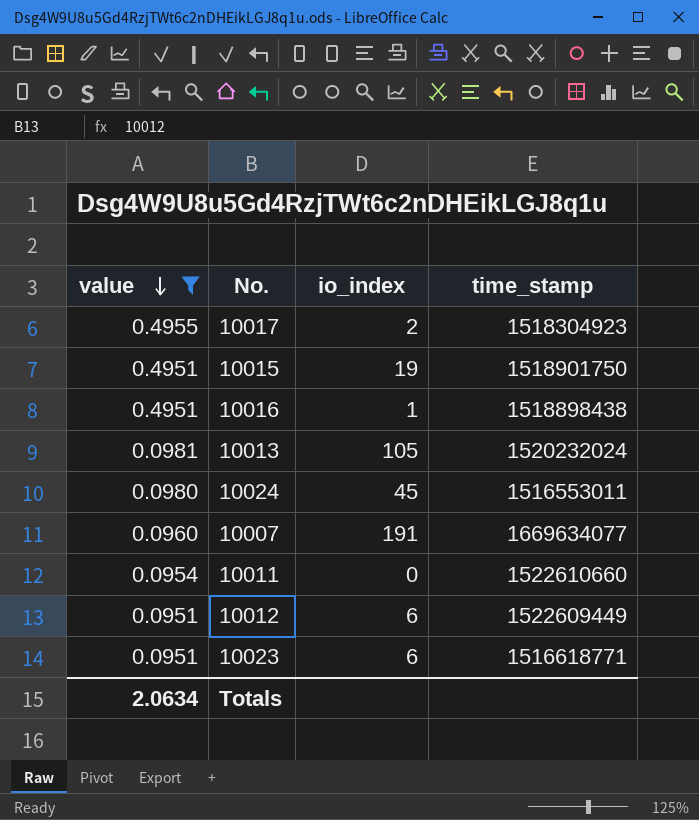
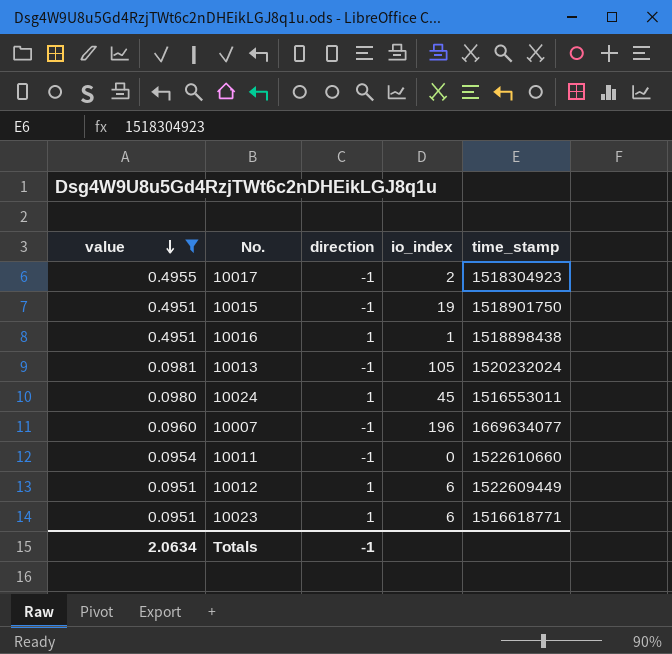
column direction | position: none -> 3
10007 | io_index: 191 -> 196

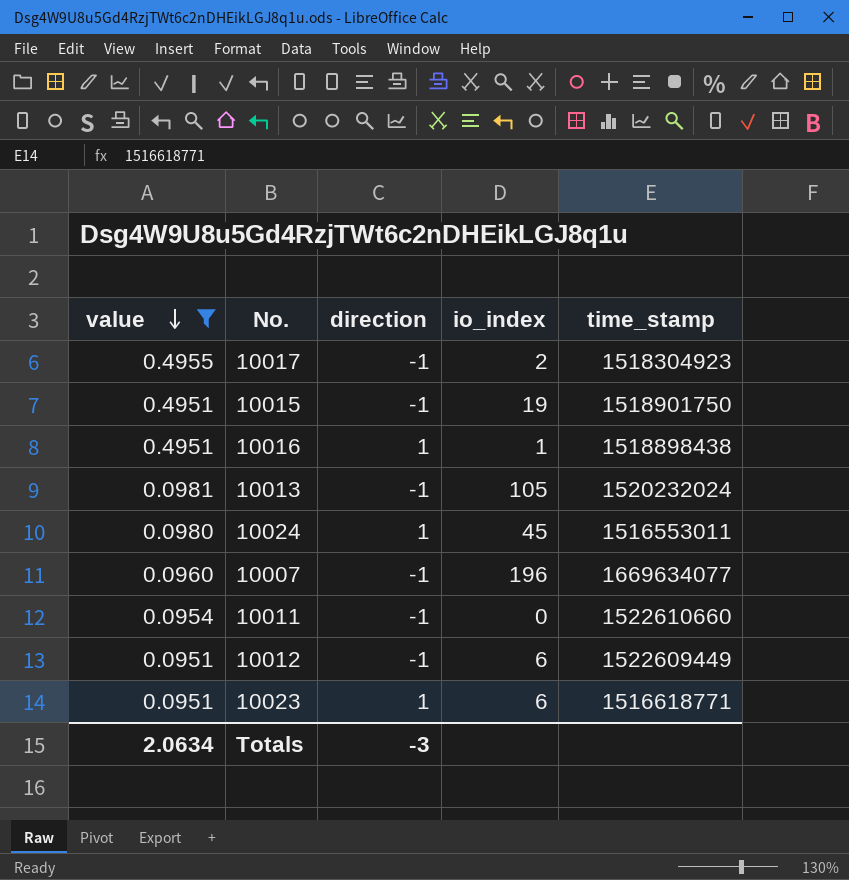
10012 | direction: 1 -> -1
Totals | direction: -1 -> -3

